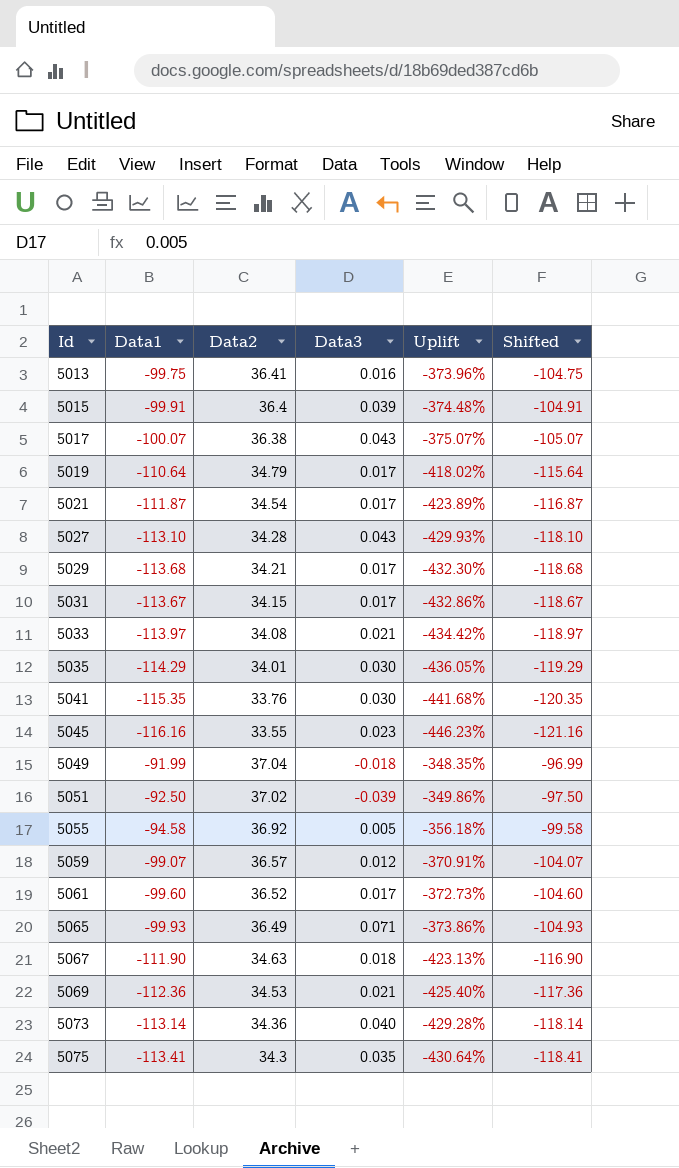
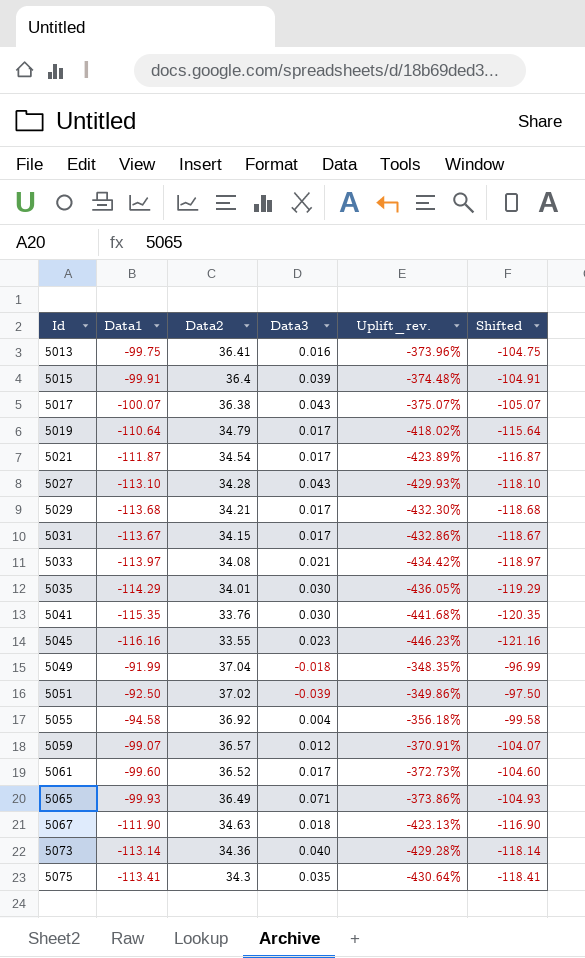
column name: Uplift -> Uplift_rev.
row 5069: -112.36 | 34.53 | 0.021 | -425.40% | -117.36 -> none
5055 | Data3: 0.005 -> 0.004

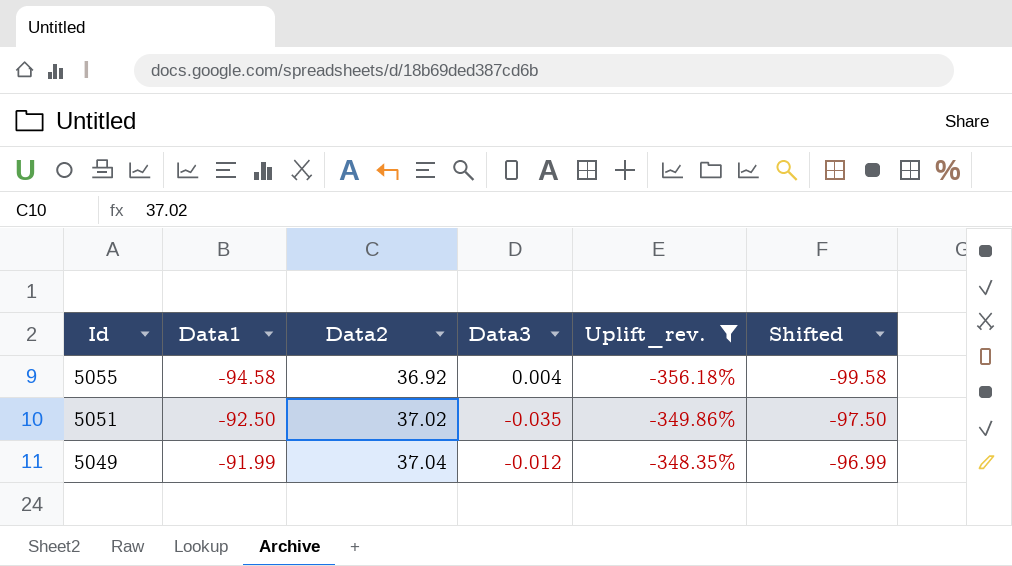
filter: none -> Uplift_rev. >= -356.18%
row order: Id ascending -> Id descending
5051 | Data3: -0.039 -> -0.035
5049 | Data3: -0.018 -> -0.012

